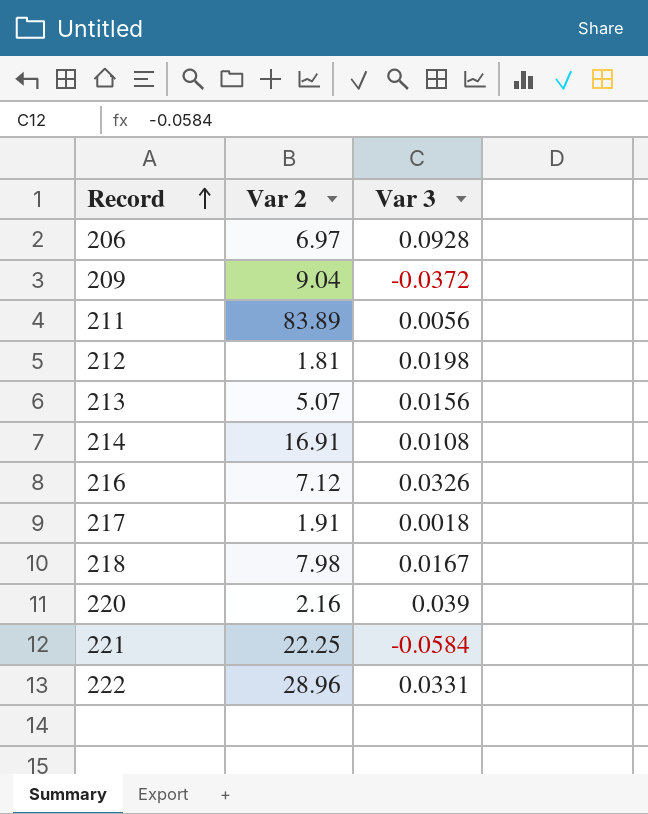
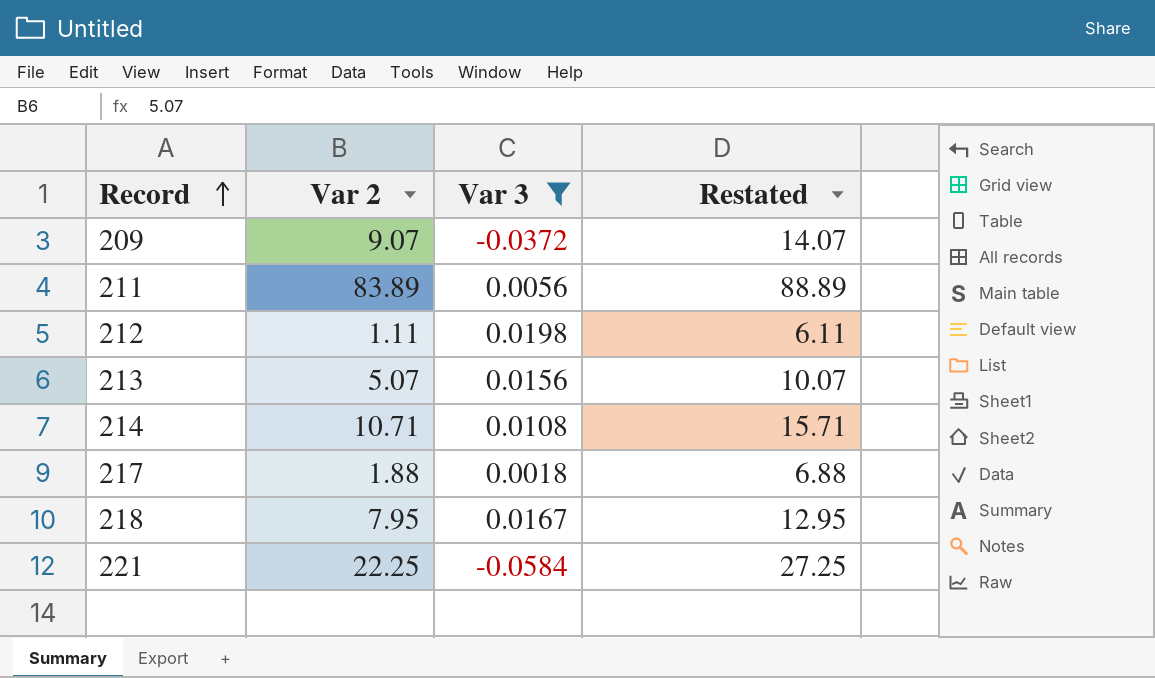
filter: none -> Var 3 <= 0.0198
column Restated | formula: none -> [Var 2] + 5
209 | Var 2: 9.04 -> 9.07
212 | Var 2: 1.81 -> 1.11
214 | Var 2: 16.91 -> 10.71
217 | Var 2: 1.91 -> 1.88
218 | Var 2: 7.98 -> 7.95

